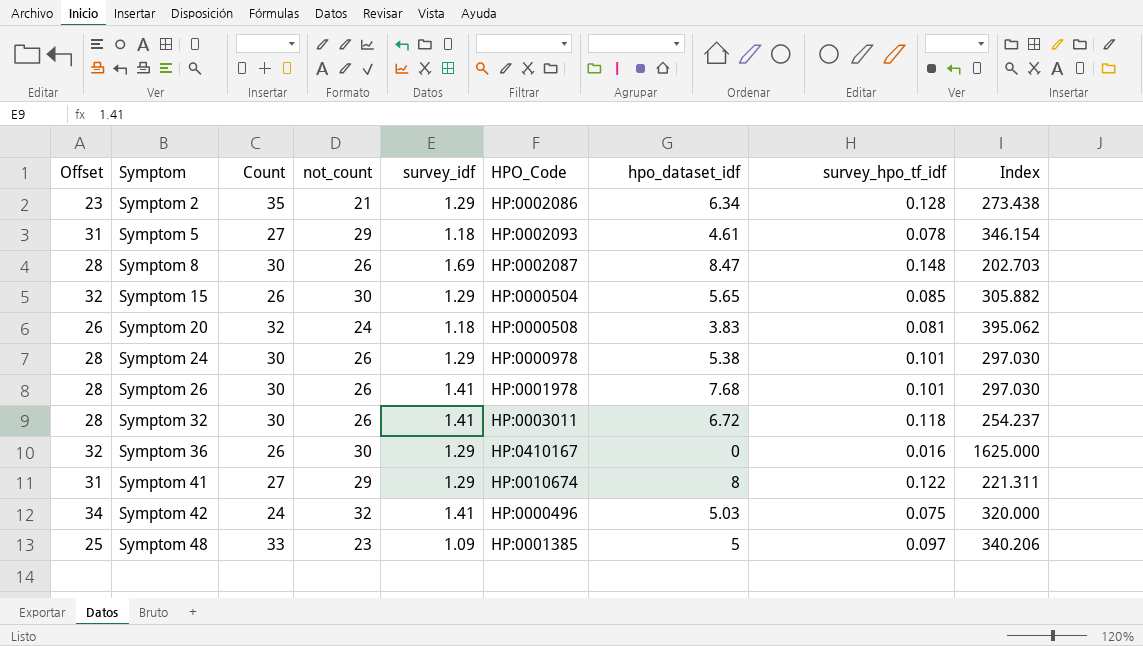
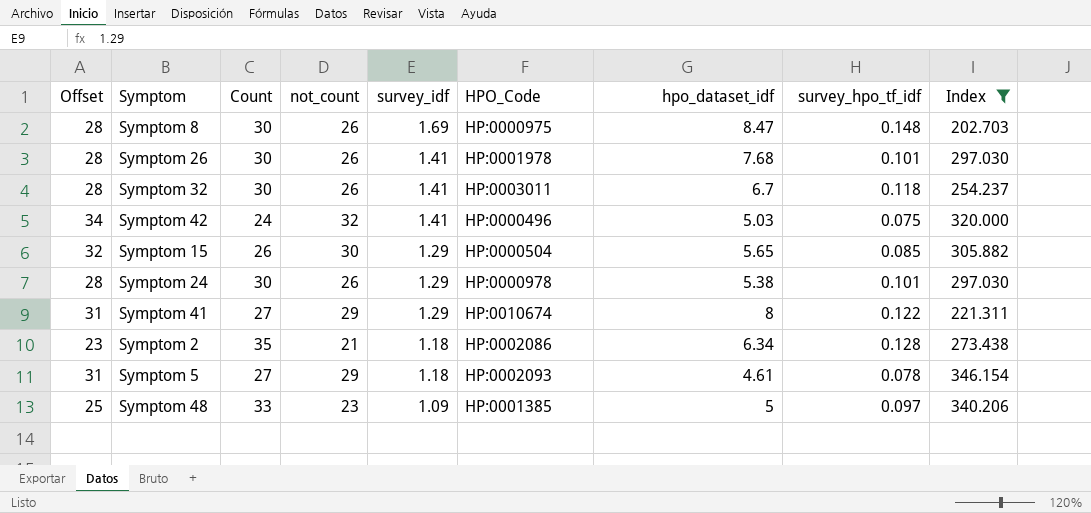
filter: none -> Index <= 346.154
row order: Symptom ascending -> survey_idf descending
Symptom 8 | HPO_Code: HP:0002087 -> HP:0000975
Symptom 32 | hpo_dataset_idf: 6.72 -> 6.7
Symptom 2 | survey_idf: 1.29 -> 1.18

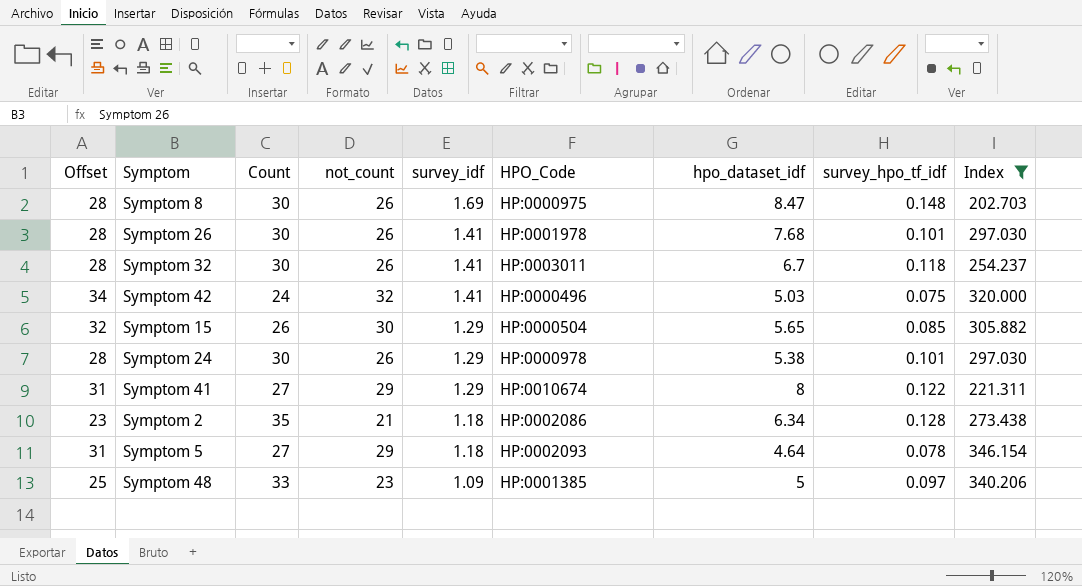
Symptom 5 | hpo_dataset_idf: 4.61 -> 4.64

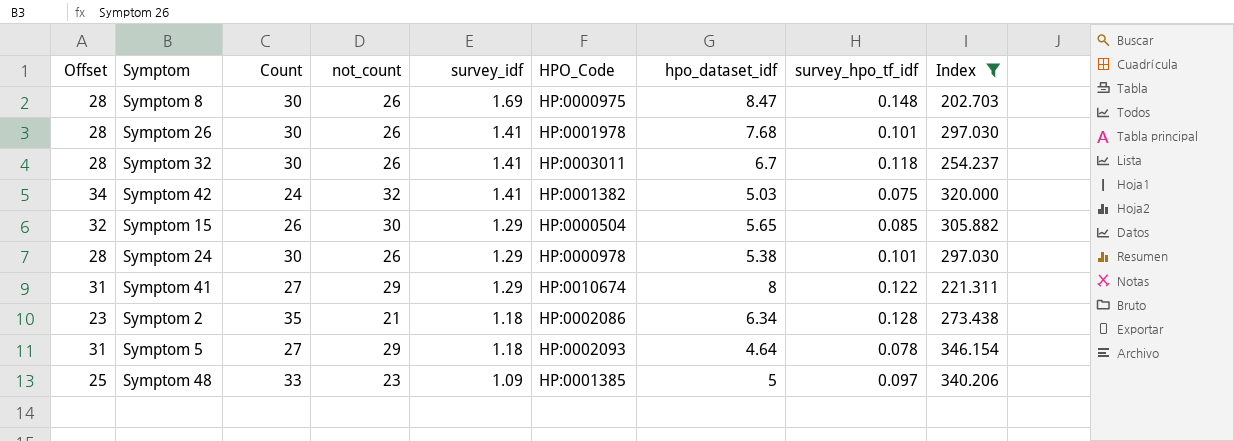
Symptom 42 | HPO_Code: HP:0000496 -> HP:0001382

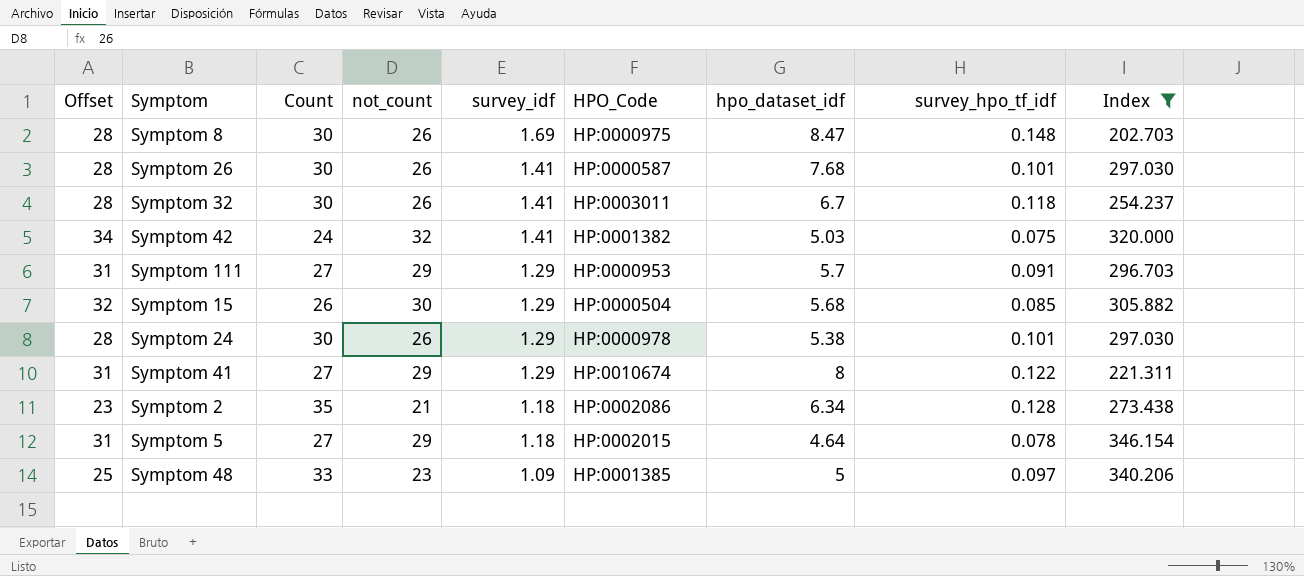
Symptom 26 | HPO_Code: HP:0001978 -> HP:0000587
row Symptom 111: none -> 31 | 27 | 29 | 1.29 | HP:0000953 | 5.7 | 0.091 | 296.703
Symptom 15 | hpo_dataset_idf: 5.65 -> 5.68
Symptom 5 | HPO_Code: HP:0002093 -> HP:0002015

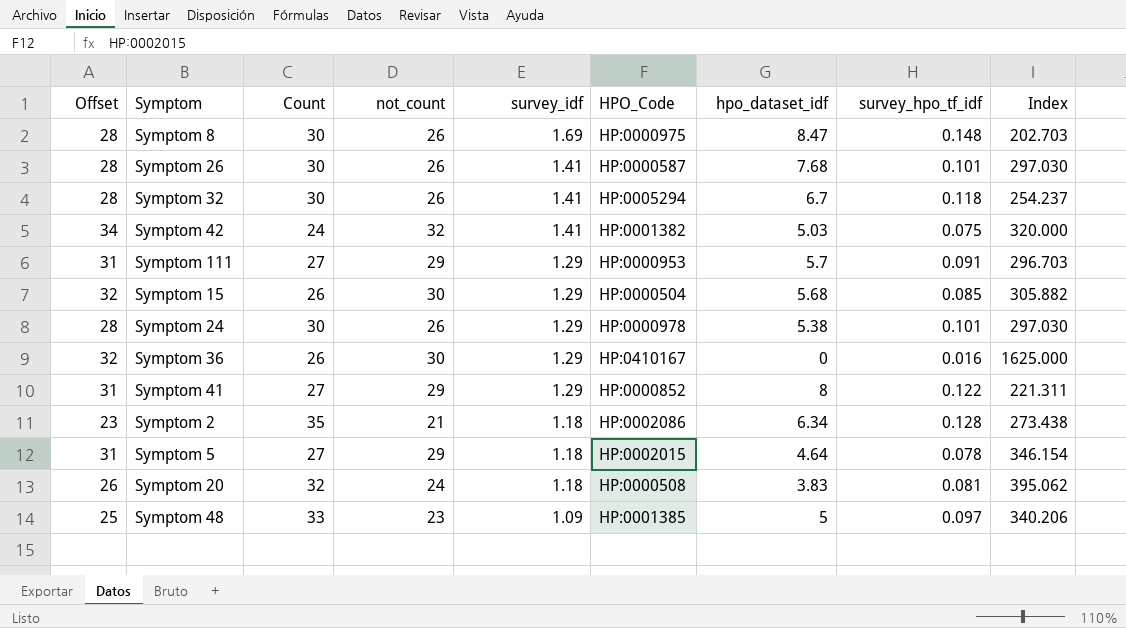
filter: Index <= 346.154 -> none
Symptom 32 | HPO_Code: HP:0003011 -> HP:0005294
Symptom 41 | HPO_Code: HP:0010674 -> HP:0000852

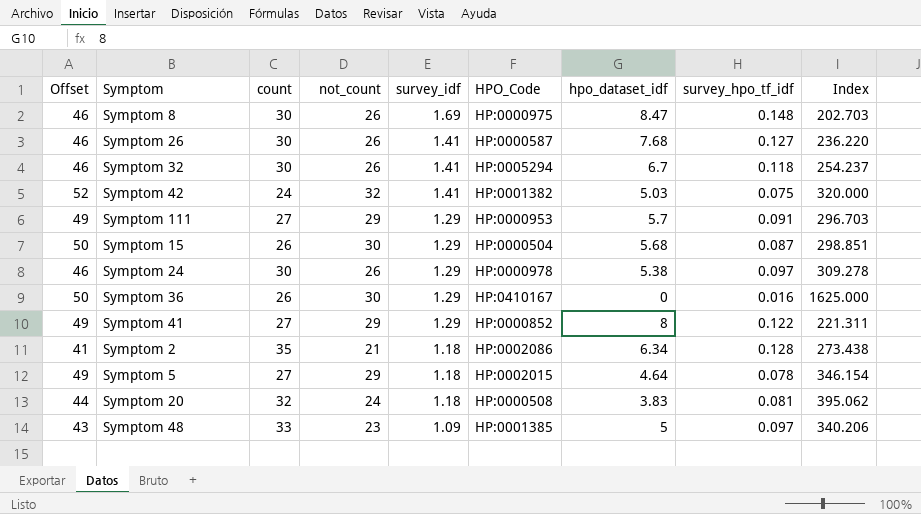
column Offset | formula: [not_count] + 2 -> [not_count] + 20
column name: Count -> count
Symptom 26 | survey_hpo_tf_idf: 0.101 -> 0.127
Symptom 26 | Index: 297.030 -> 236.220
Symptom 15 | survey_hpo_tf_idf: 0.085 -> 0.087
Symptom 15 | Index: 305.882 -> 298.851
Symptom 24 | survey_hpo_tf_idf: 0.101 -> 0.097
Symptom 24 | Index: 297.030 -> 309.278

